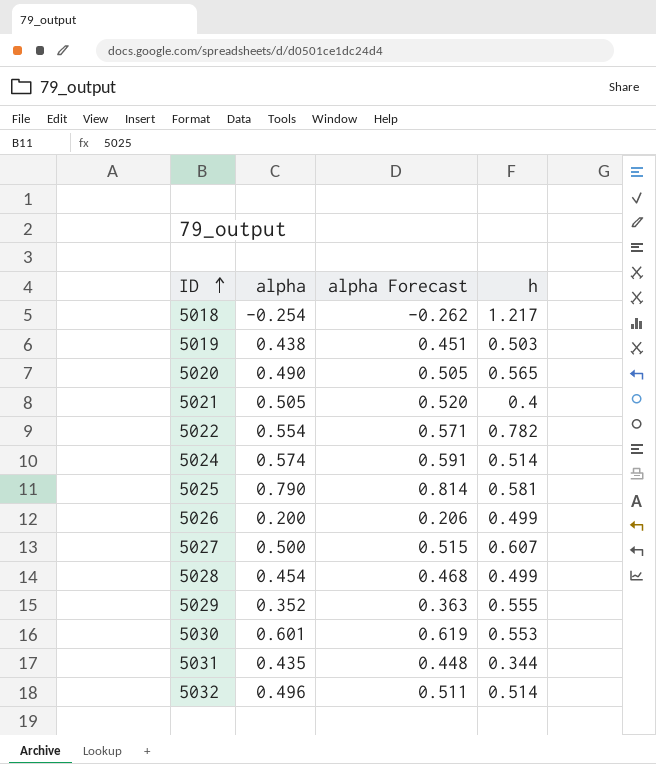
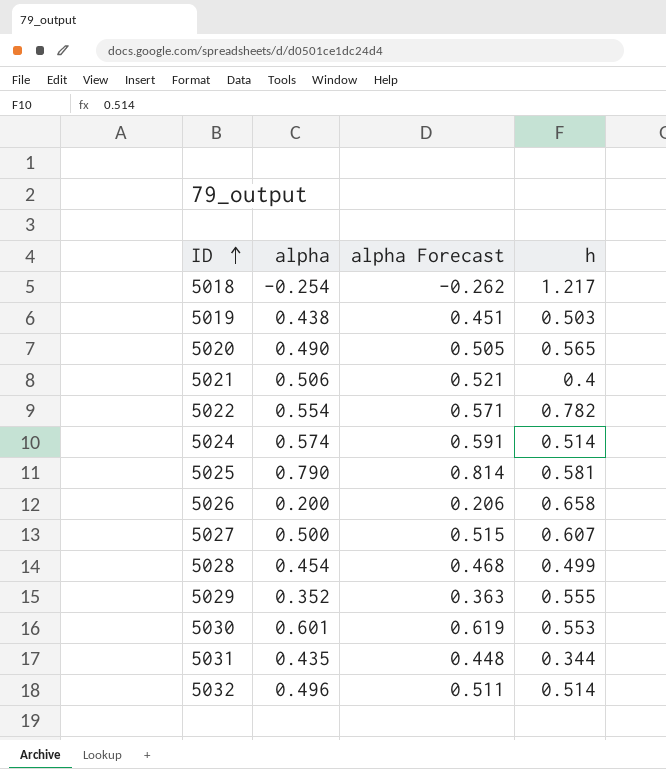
5021 | alpha: 0.505 -> 0.506
5021 | alpha Forecast: 0.520 -> 0.521
5026 | h: 0.499 -> 0.658

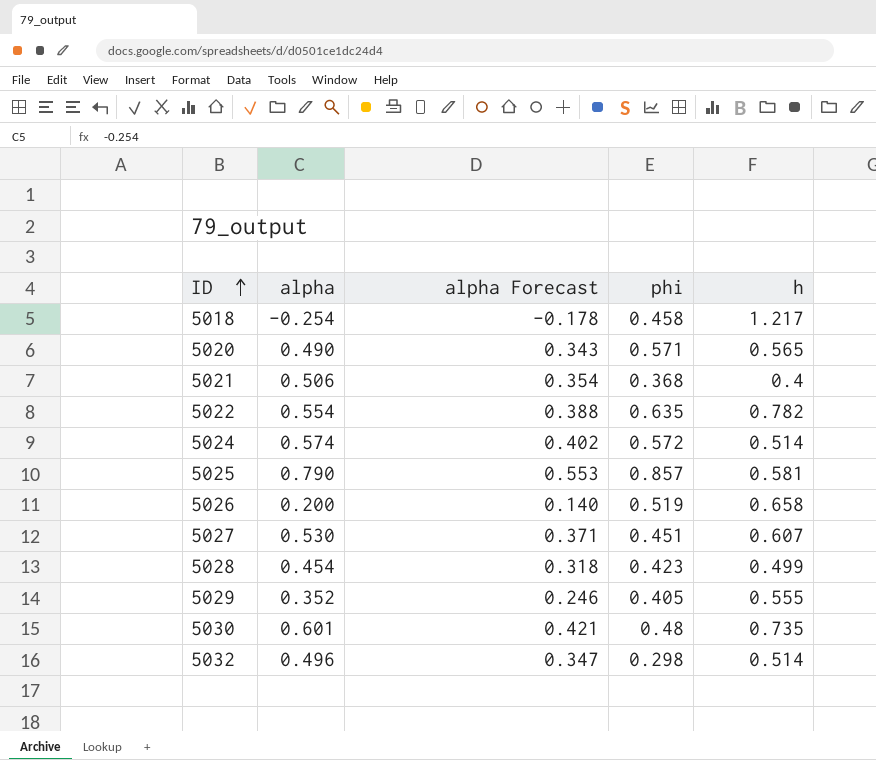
column alpha Forecast | formula: [alpha] * 1.03 -> [alpha] * 0.7
column phi | position: none -> 4
row 5019: 0.438 | 0.451 | 0.503 -> none
row 5031: 0.435 | 0.448 | 0.344 -> none
5027 | alpha: 0.500 -> 0.530
5030 | h: 0.553 -> 0.735

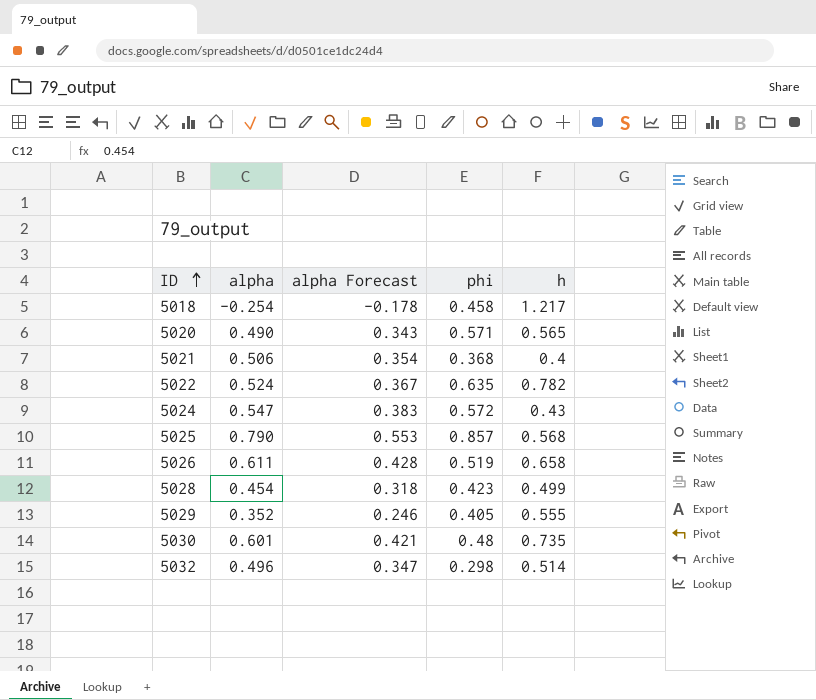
row 5027: 0.530 | 0.371 | 0.451 | 0.607 -> none
5022 | alpha: 0.554 -> 0.524
5022 | alpha Forecast: 0.388 -> 0.367
5024 | alpha: 0.574 -> 0.547
5024 | alpha Forecast: 0.402 -> 0.383
5024 | h: 0.514 -> 0.43
5025 | h: 0.581 -> 0.568
5026 | alpha: 0.200 -> 0.611
5026 | alpha Forecast: 0.140 -> 0.428

